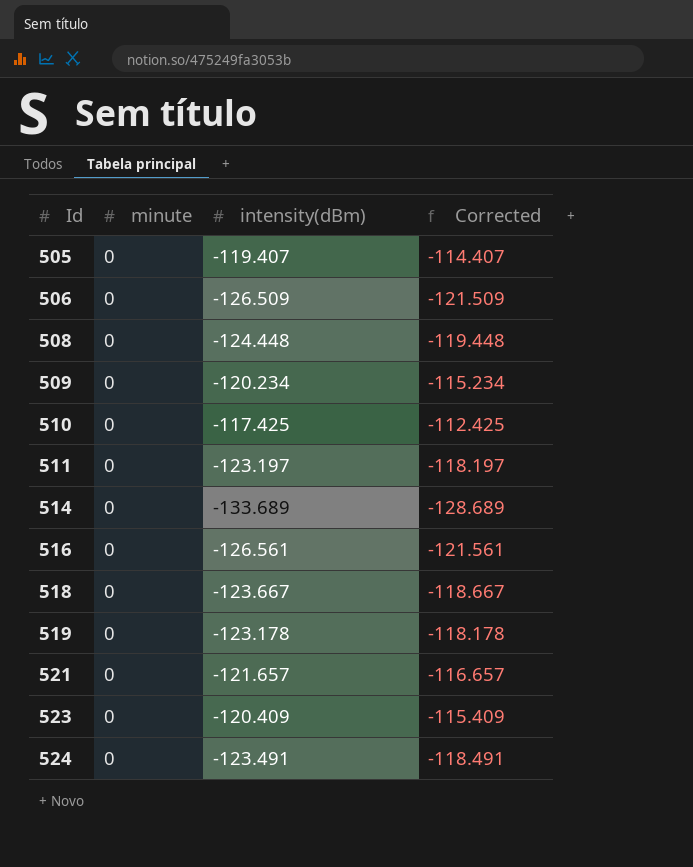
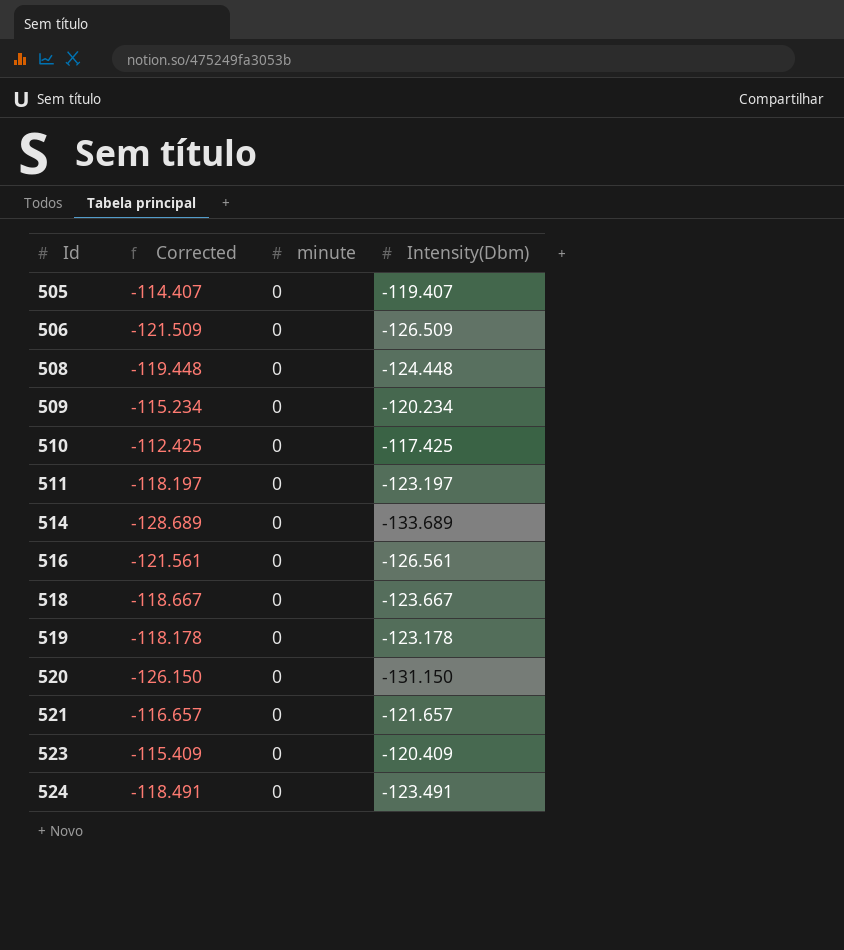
column Corrected | position: 4 -> 2
column name: intensity(dBm) -> Intensity(Dbm)
row 520: none -> -126.150 | 0 | -131.150

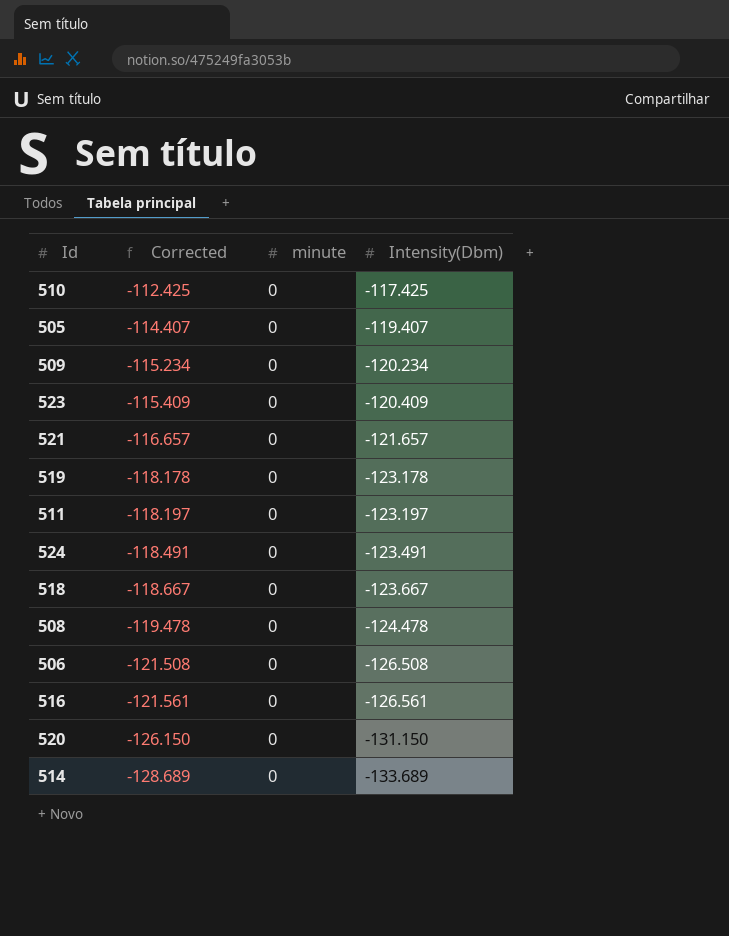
row order: Id ascending -> Corrected descending
508 | Corrected: -119.448 -> -119.478
508 | Intensity(Dbm): -124.448 -> -124.478
506 | Corrected: -121.509 -> -121.508
506 | Intensity(Dbm): -126.509 -> -126.508

